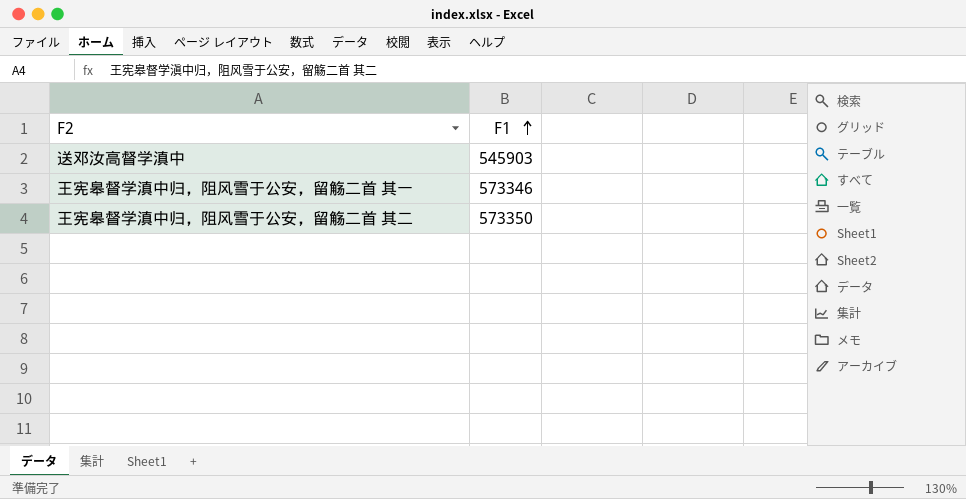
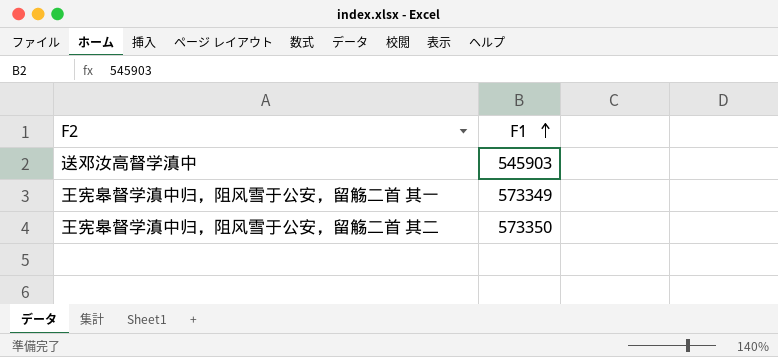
王宪皋督学滇中归，阻风雪于公安，留觞二首 其一 | F1: 573346 -> 573349

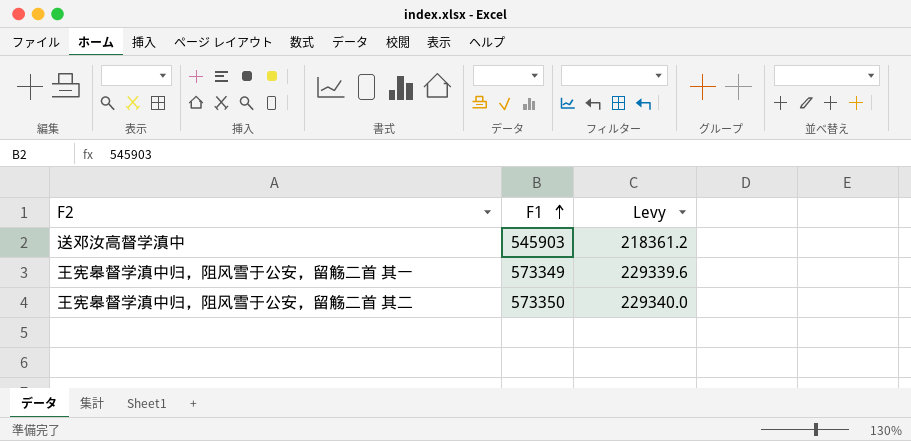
column Levy | formula: none -> [F1] * 0.4

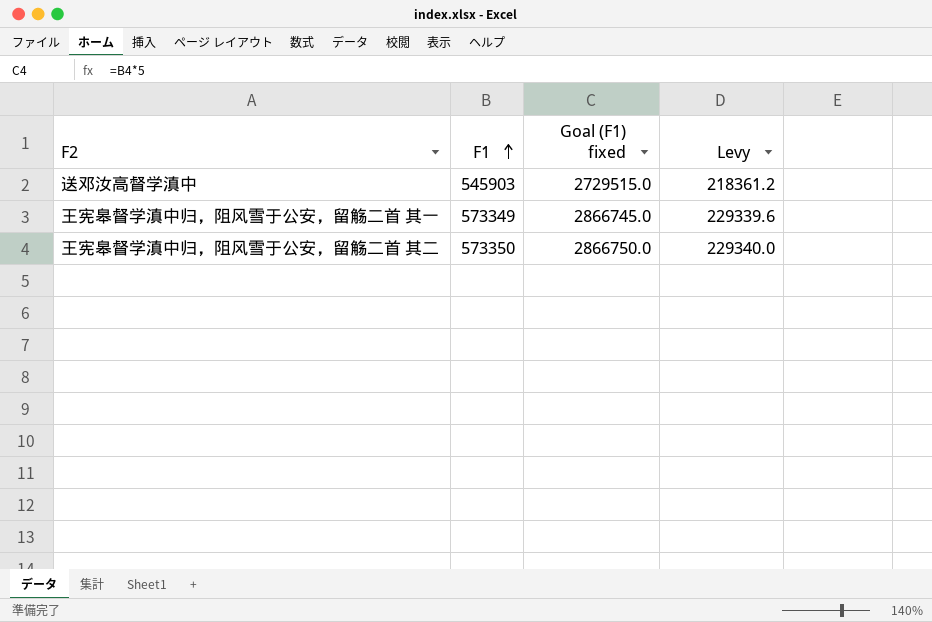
column Goal (F1) fixed | formula: none -> [F1] * 5

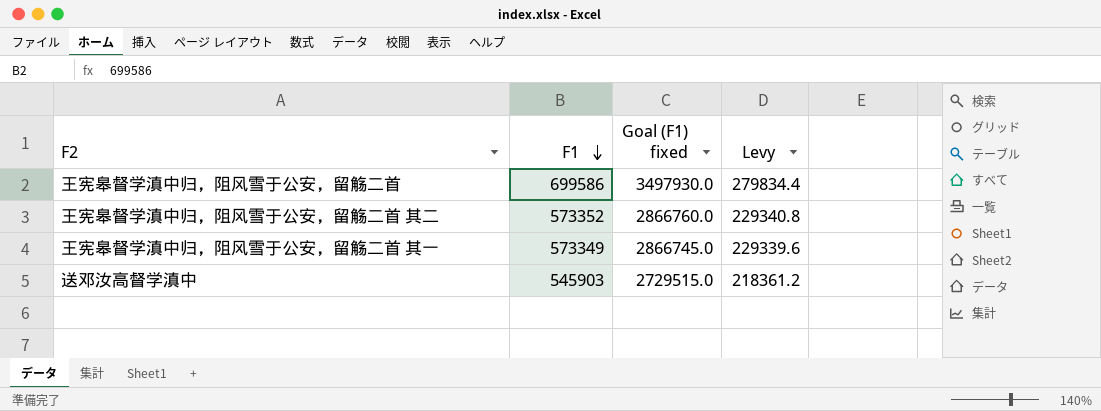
row order: F1 ascending -> F1 descending
row 王宪皋督学滇中归，阻风雪于公安，留觞二首: none -> 699586 | 3497930.0 | 279834.4
王宪皋督学滇中归，阻风雪于公安，留觞二首 其二 | F1: 573350 -> 573352
王宪皋督学滇中归，阻风雪于公安，留觞二首 其二 | Goal (F1) fixed: 2866750.0 -> 2866760.0
王宪皋督学滇中归，阻风雪于公安，留觞二首 其二 | Levy: 229340.0 -> 229340.8

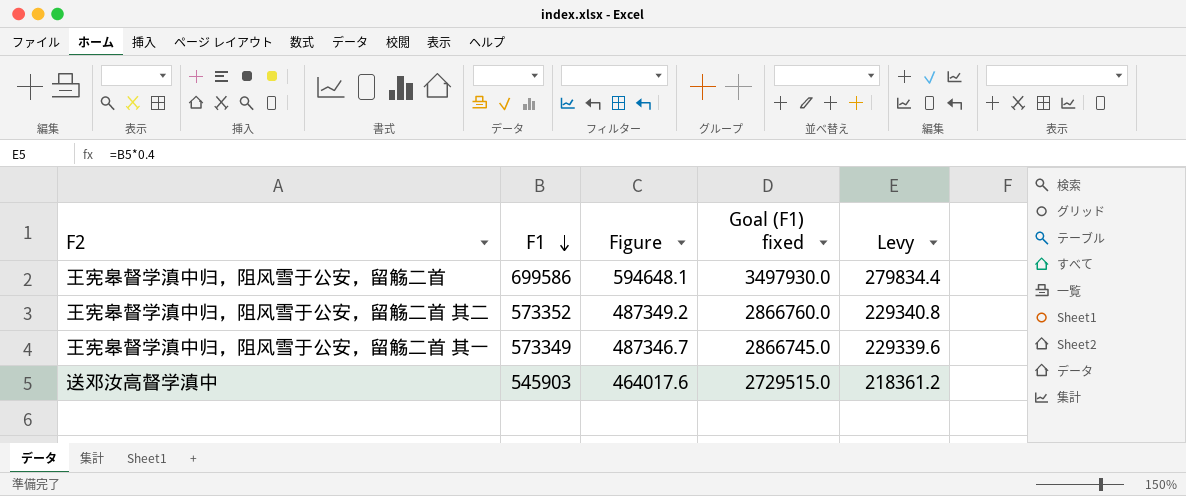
column Figure | formula: none -> [F1] * 0.85

